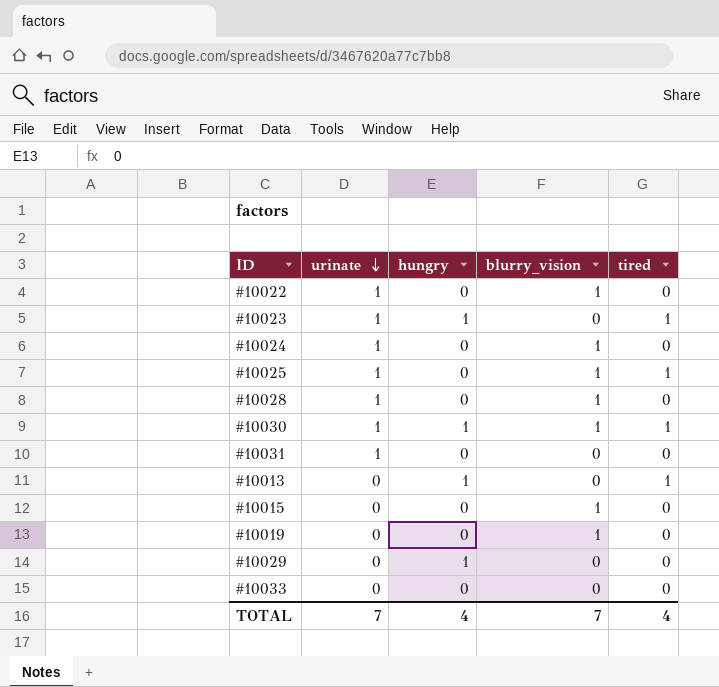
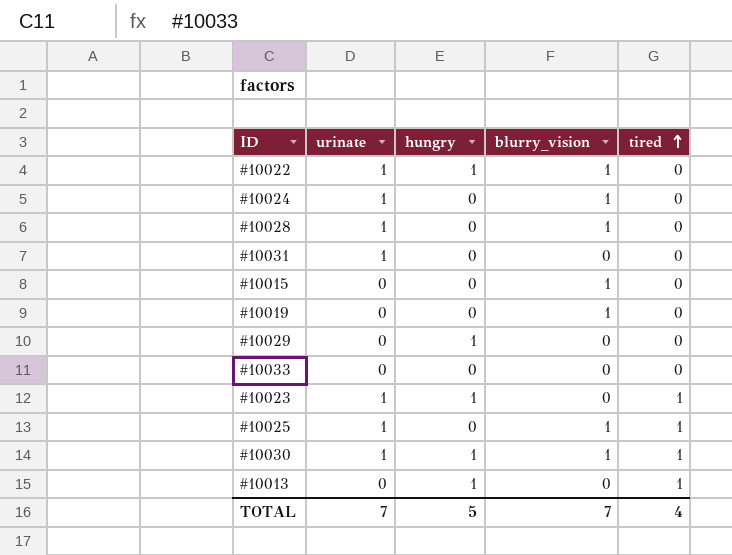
row order: urinate descending -> tired ascending
#10022 | hungry: 0 -> 1
TOTAL | hungry: 4 -> 5

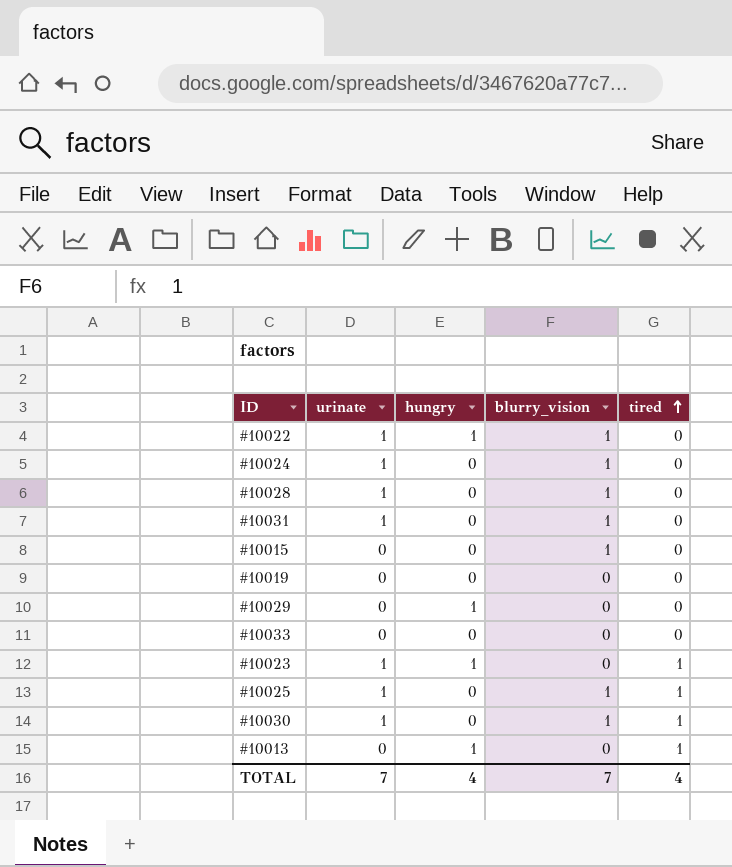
#10031 | blurry_vision: 0 -> 1
#10019 | blurry_vision: 1 -> 0
#10030 | hungry: 1 -> 0
TOTAL | hungry: 5 -> 4

